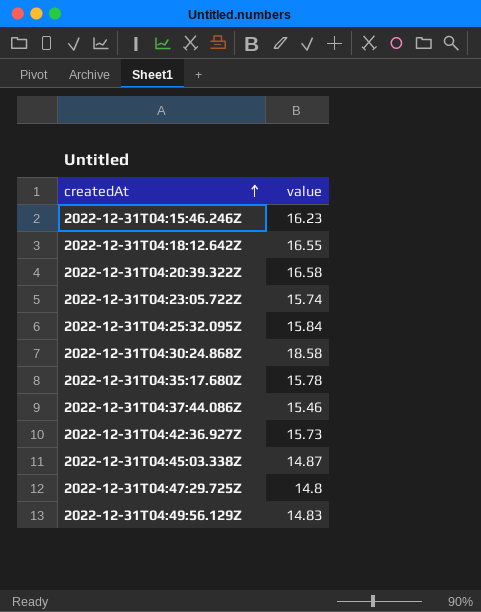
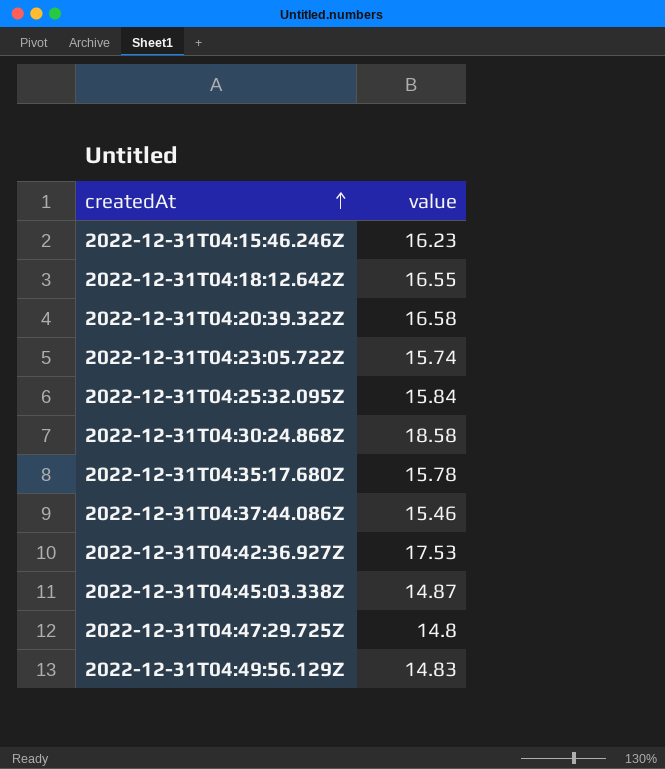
2022-12-31T04:42:36.927Z | value: 15.73 -> 17.53

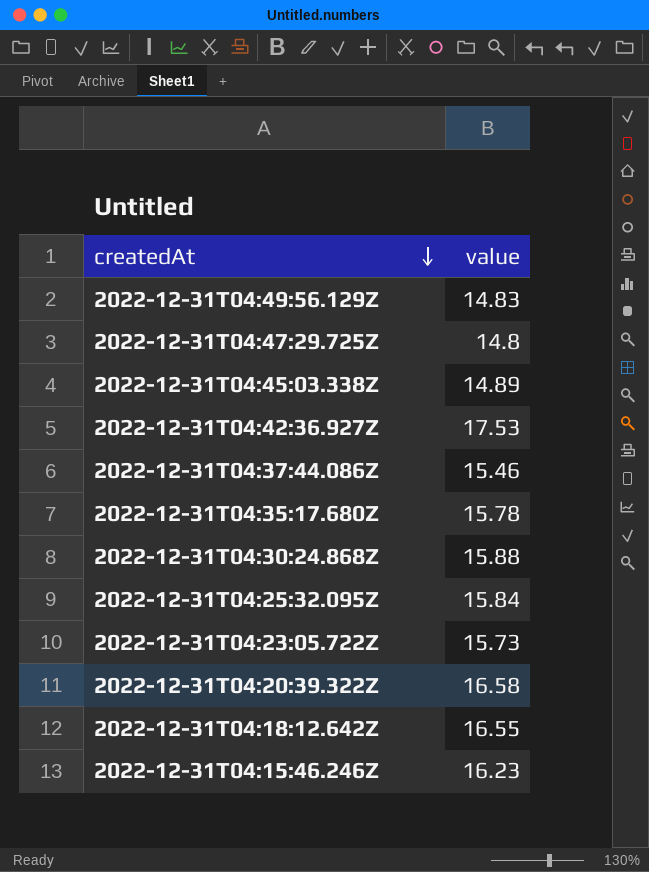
row order: createdAt ascending -> createdAt descending
2022-12-31T04:45:03.338Z | value: 14.87 -> 14.89
2022-12-31T04:30:24.868Z | value: 18.58 -> 15.88
2022-12-31T04:23:05.722Z | value: 15.74 -> 15.73

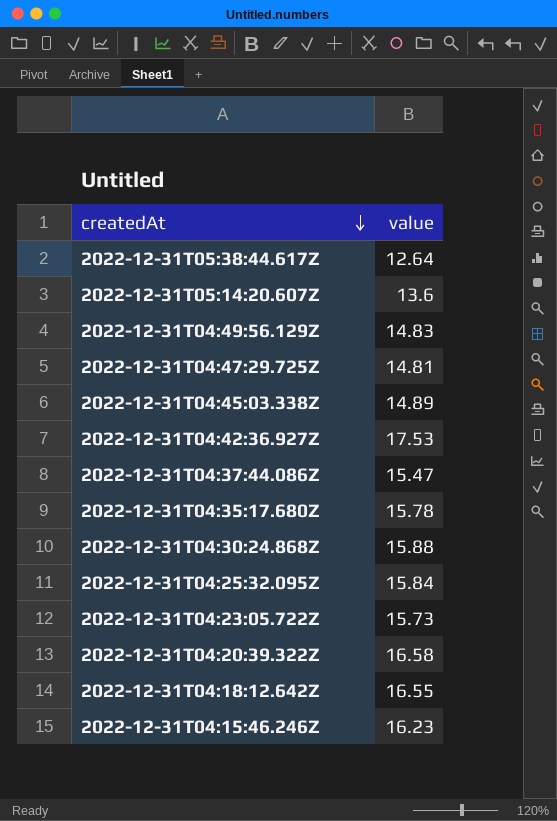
row 2022-12-31T05:38:44.617Z: none -> 12.64
row 2022-12-31T05:14:20.607Z: none -> 13.6
2022-12-31T04:47:29.725Z | value: 14.8 -> 14.81
2022-12-31T04:37:44.086Z | value: 15.46 -> 15.47

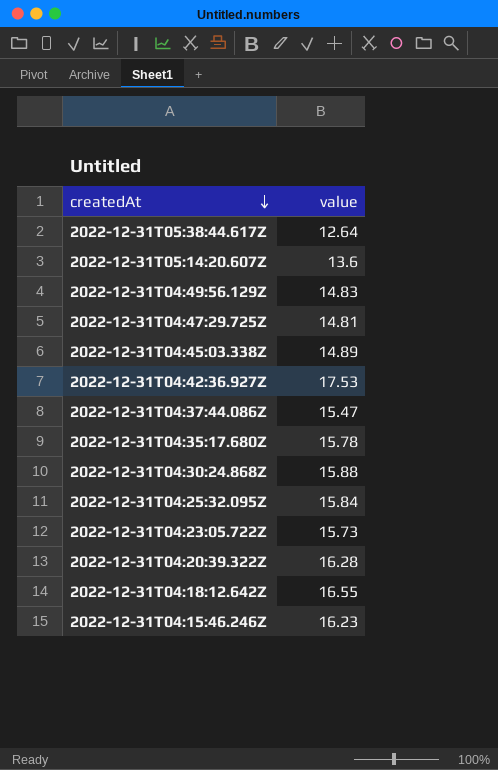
2022-12-31T04:20:39.322Z | value: 16.58 -> 16.28

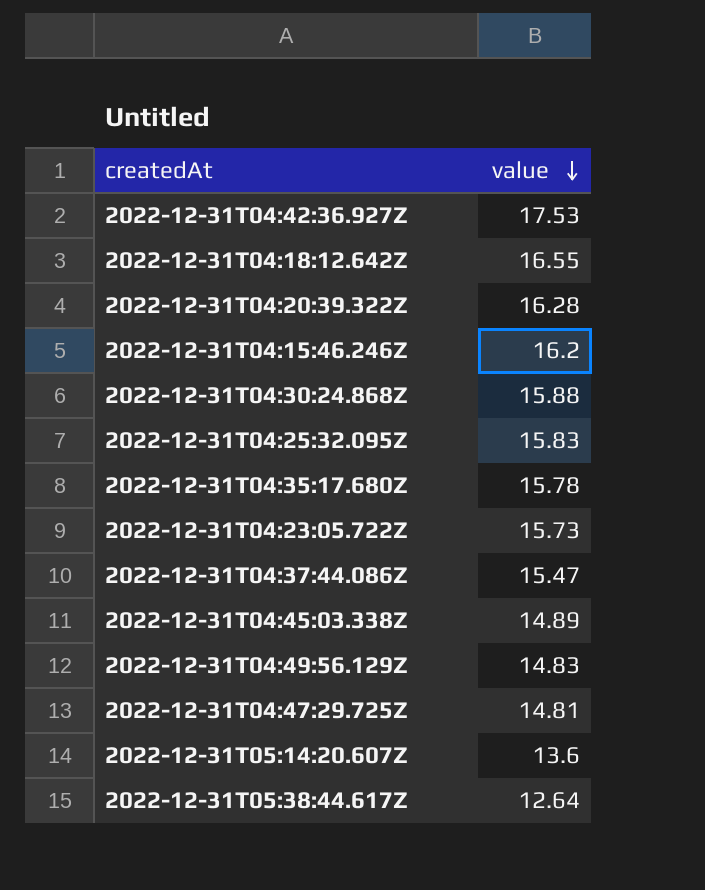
row order: createdAt descending -> value descending
2022-12-31T04:15:46.246Z | value: 16.23 -> 16.2
2022-12-31T04:25:32.095Z | value: 15.84 -> 15.83

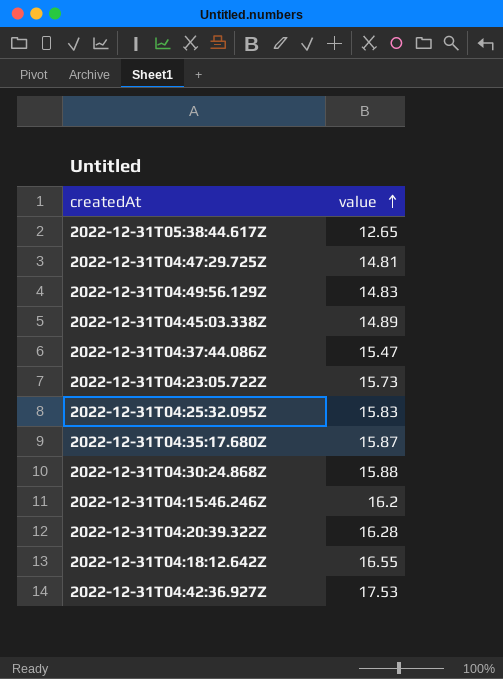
row order: value descending -> value ascending
row 2022-12-31T05:14:20.607Z: 13.6 -> none
2022-12-31T05:38:44.617Z | value: 12.64 -> 12.65
2022-12-31T04:35:17.680Z | value: 15.78 -> 15.87

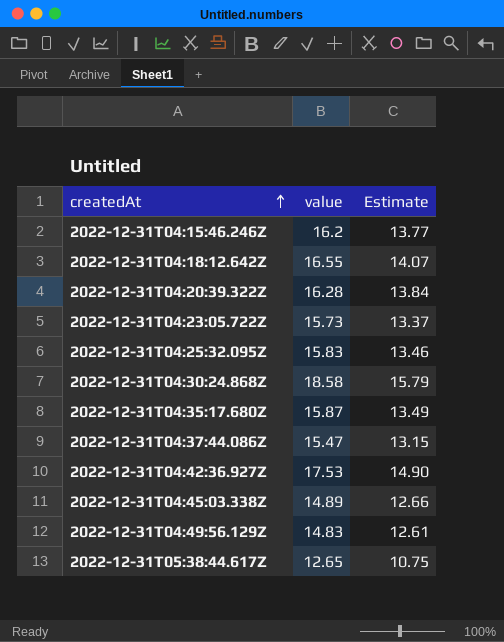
row order: value ascending -> createdAt ascending
column Estimate | formula: none -> [value] * 0.85
row 2022-12-31T04:47:29.725Z: 14.81 -> none
2022-12-31T04:30:24.868Z | value: 15.88 -> 18.58

